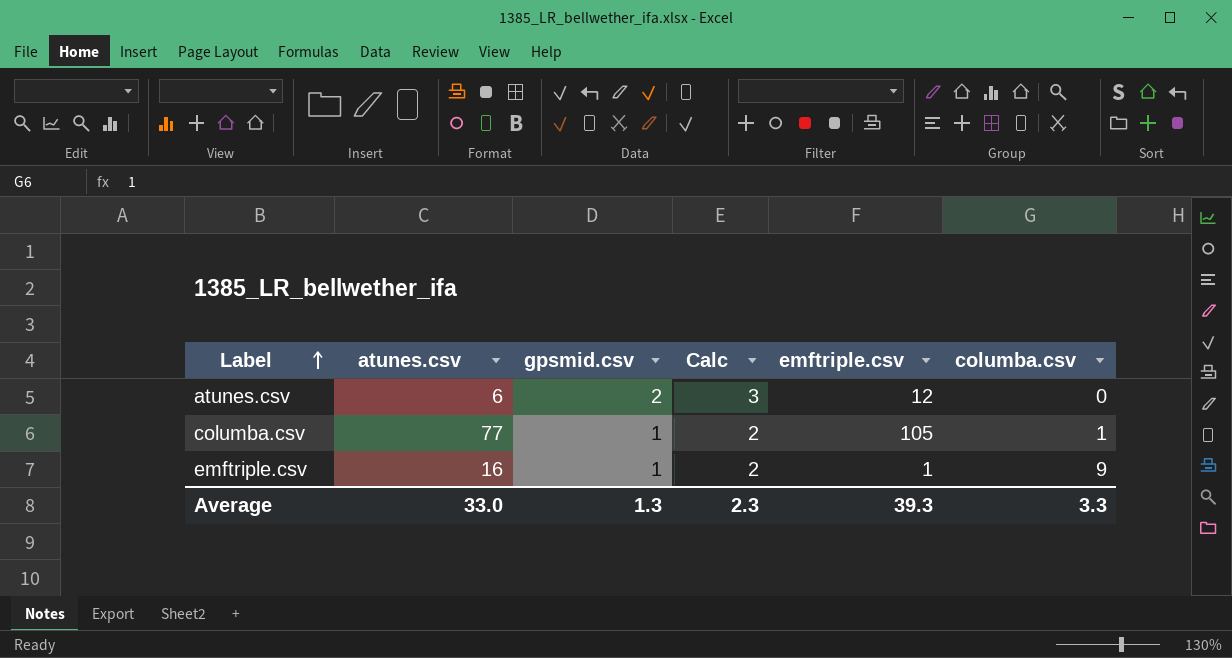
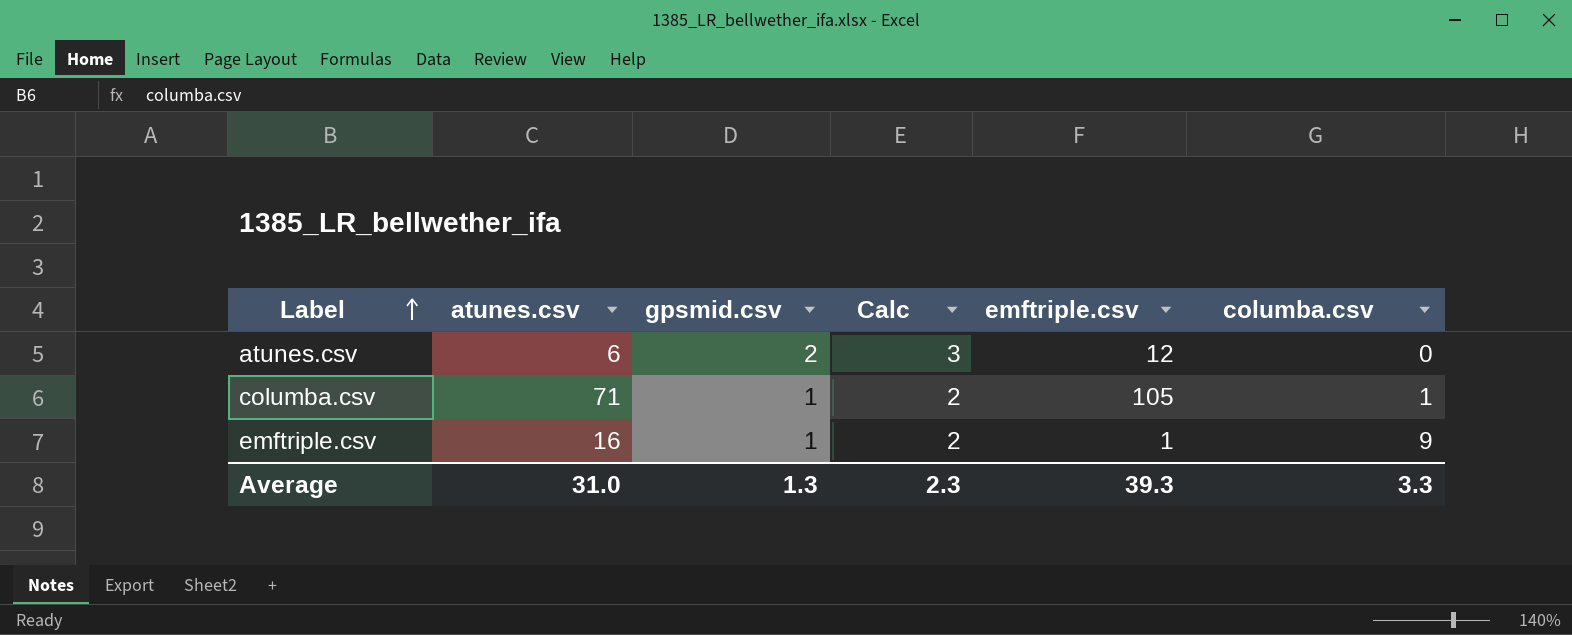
columba.csv | atunes.csv: 77 -> 71
Average | atunes.csv: 33.0 -> 31.0

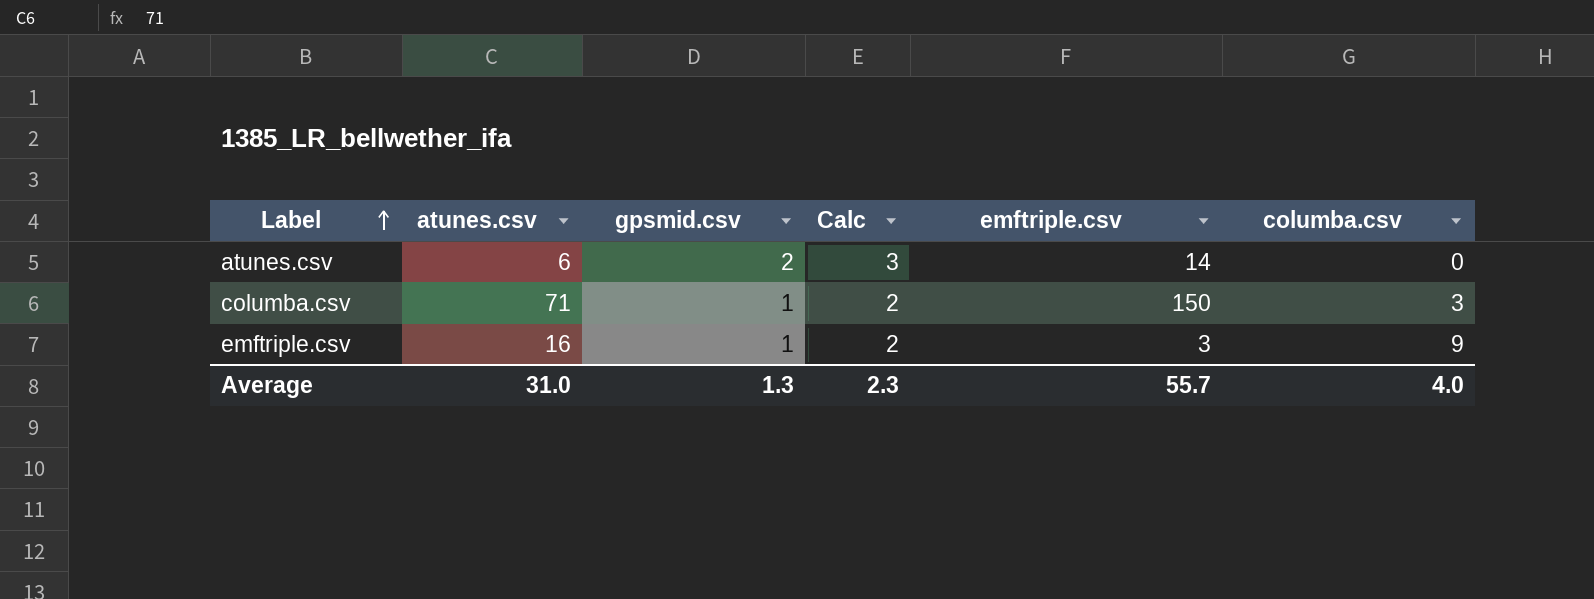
atunes.csv | emftriple.csv: 12 -> 14
columba.csv | emftriple.csv: 105 -> 150
columba.csv | columba.csv: 1 -> 3
emftriple.csv | emftriple.csv: 1 -> 3
Average | emftriple.csv: 39.3 -> 55.7
Average | columba.csv: 3.3 -> 4.0

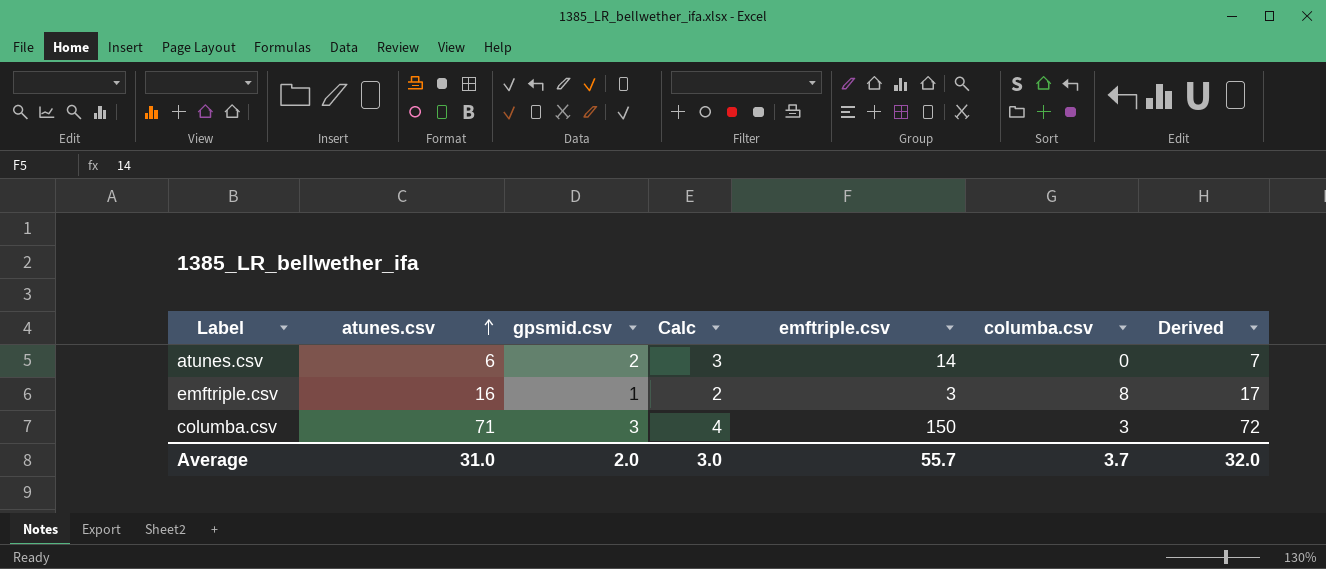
row order: Label ascending -> atunes.csv ascending
column Derived | formula: none -> [atunes.csv] + 1
emftriple.csv | columba.csv: 9 -> 8
columba.csv | gpsmid.csv: 1 -> 3
columba.csv | Calc: 2 -> 4
Average | gpsmid.csv: 1.3 -> 2.0
Average | Calc: 2.3 -> 3.0
Average | columba.csv: 4.0 -> 3.7

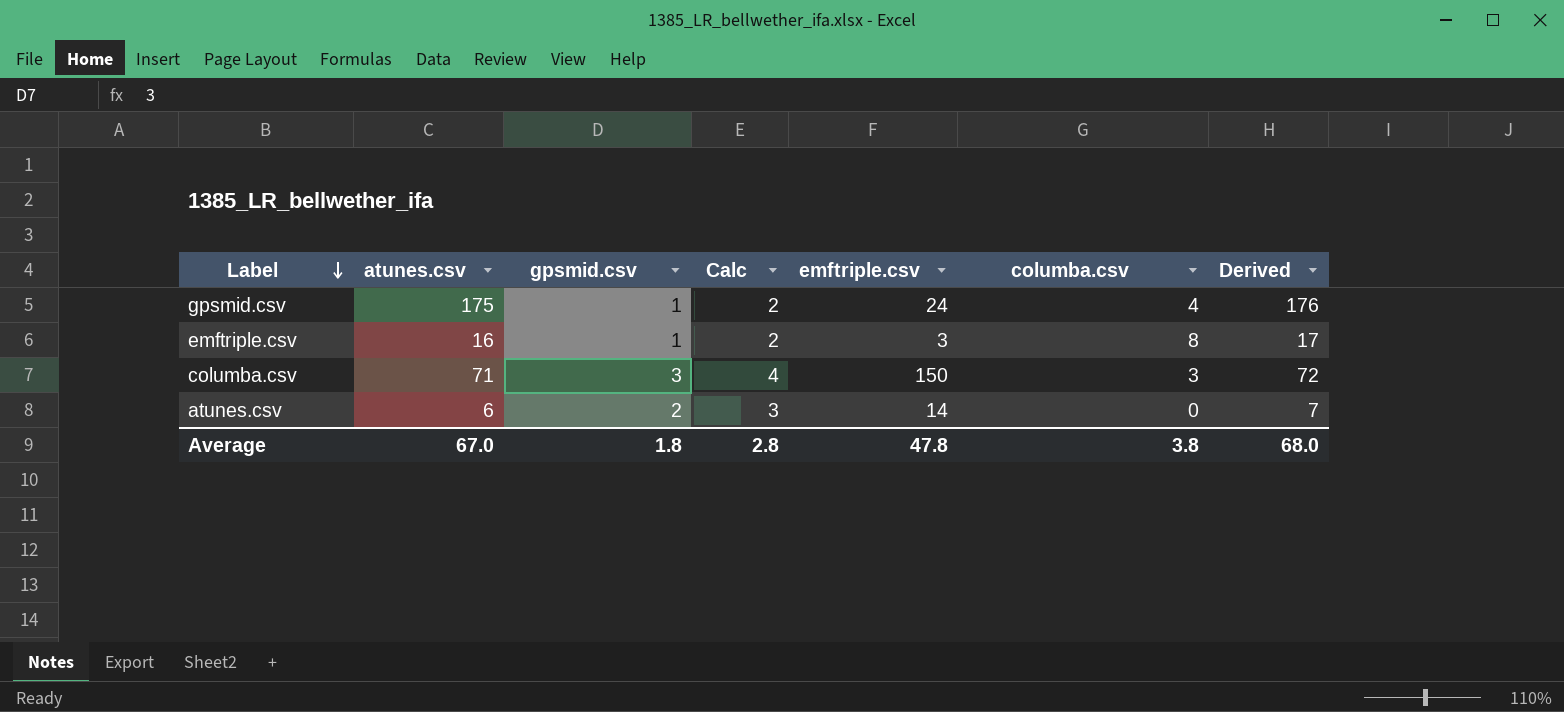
row order: atunes.csv ascending -> Label descending
row gpsmid.csv: none -> 175 | 1 | 2 | 24 | 4 | 176
Average | atunes.csv: 31.0 -> 67.0
Average | gpsmid.csv: 2.0 -> 1.8
Average | Calc: 3.0 -> 2.8
Average | emftriple.csv: 55.7 -> 47.8
Average | columba.csv: 3.7 -> 3.8
Average | Derived: 32.0 -> 68.0

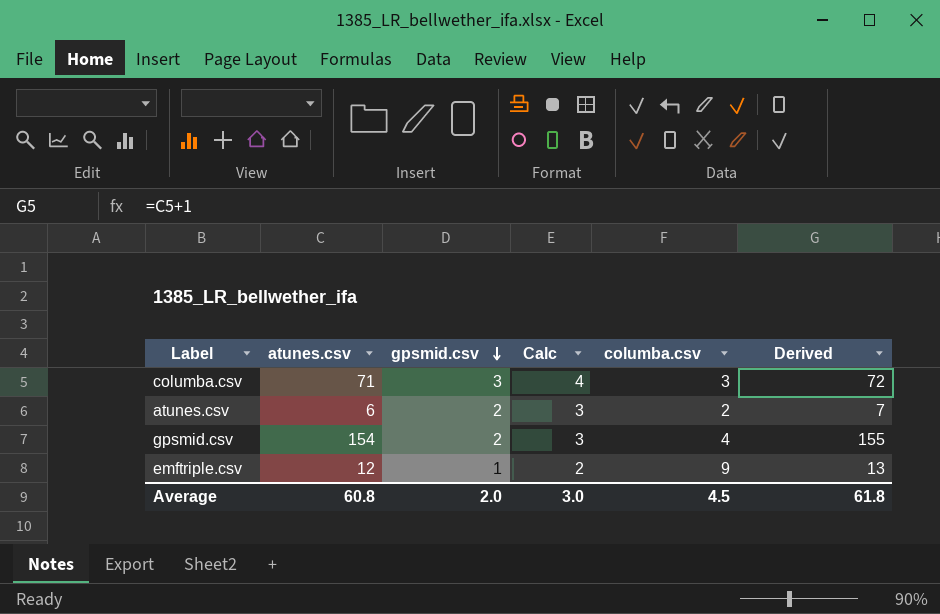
row order: Label descending -> gpsmid.csv descending
column emftriple.csv | position: 5 -> none
atunes.csv | columba.csv: 0 -> 2
gpsmid.csv | atunes.csv: 175 -> 154
gpsmid.csv | gpsmid.csv: 1 -> 2
gpsmid.csv | Calc: 2 -> 3
gpsmid.csv | Derived: 176 -> 155
emftriple.csv | atunes.csv: 16 -> 12
emftriple.csv | columba.csv: 8 -> 9
emftriple.csv | Derived: 17 -> 13
Average | atunes.csv: 67.0 -> 60.8
Average | gpsmid.csv: 1.8 -> 2.0
Average | Calc: 2.8 -> 3.0
Average | columba.csv: 3.8 -> 4.5
Average | Derived: 68.0 -> 61.8

